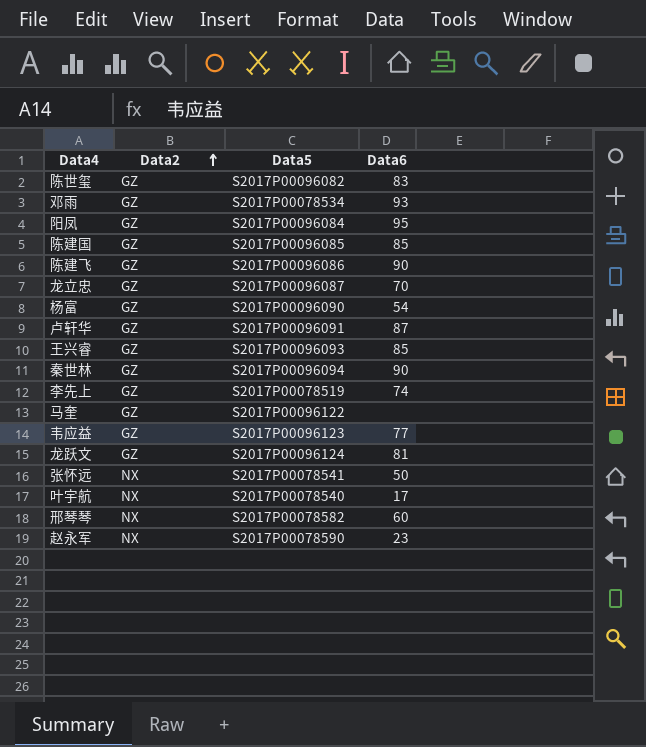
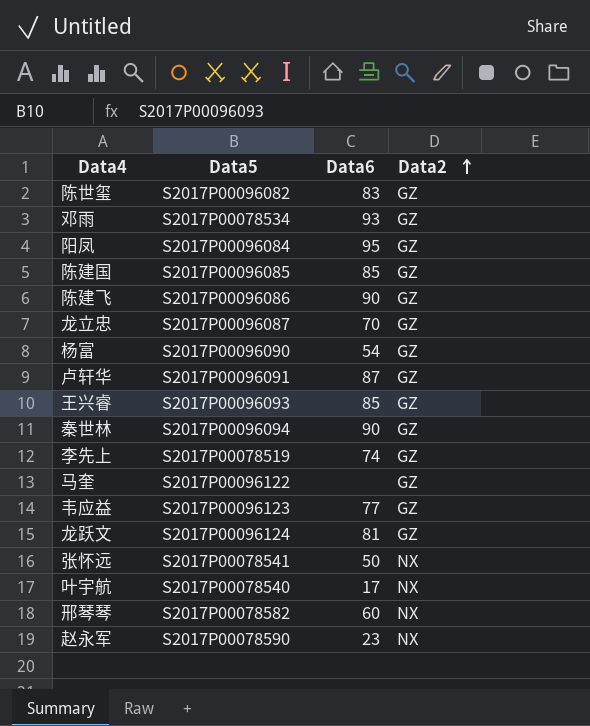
column Data2 | position: 2 -> 4

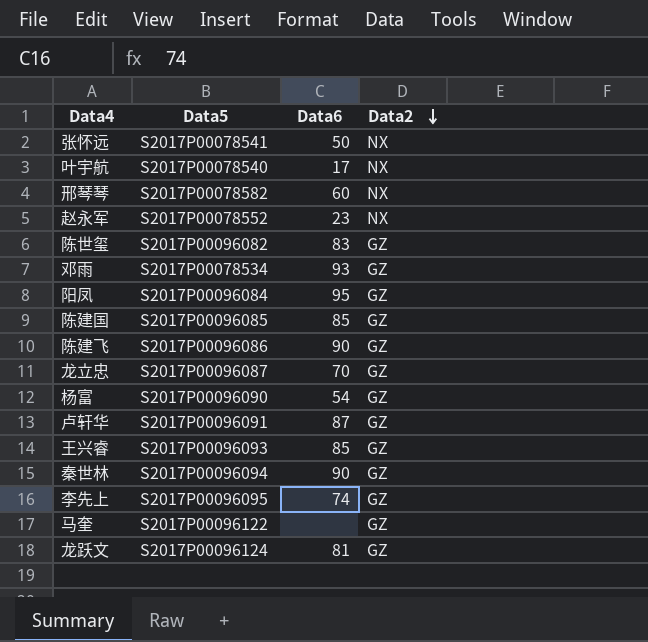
row order: Data2 ascending -> Data2 descending
row 韦应益: S2017P00096123 | 77 | GZ -> none
赵永军 | Data5: S2017P00078590 -> S2017P00078552
李先上 | Data5: S2017P00078519 -> S2017P00096095

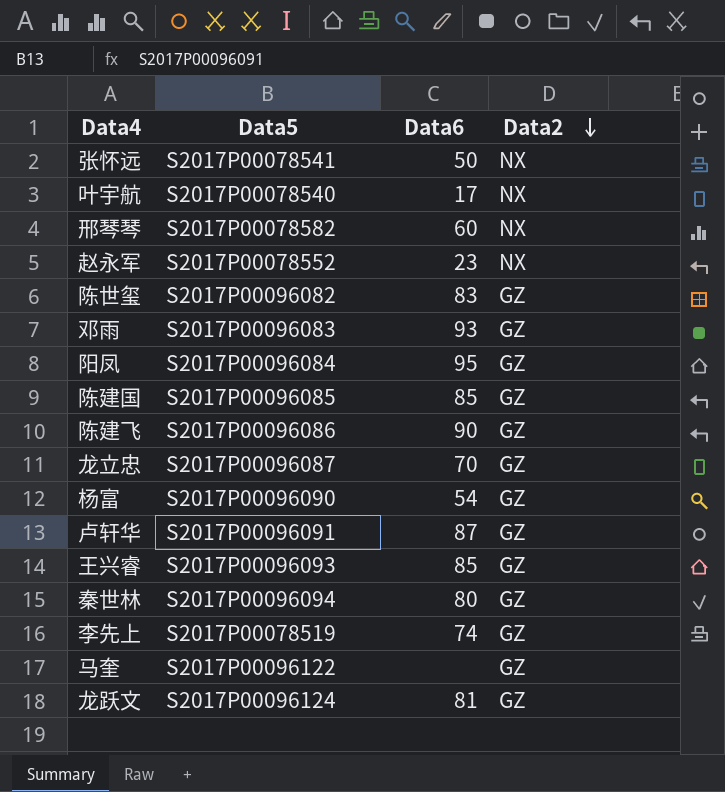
邓雨 | Data5: S2017P00078534 -> S2017P00096083
秦世林 | Data6: 90 -> 80
李先上 | Data5: S2017P00096095 -> S2017P00078519

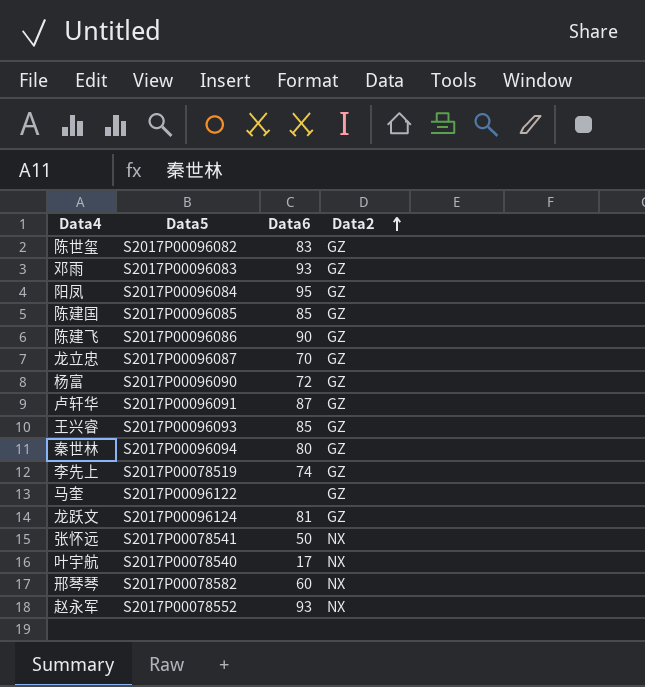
row order: Data2 descending -> Data2 ascending
杨富 | Data6: 54 -> 72
赵永军 | Data6: 23 -> 93

